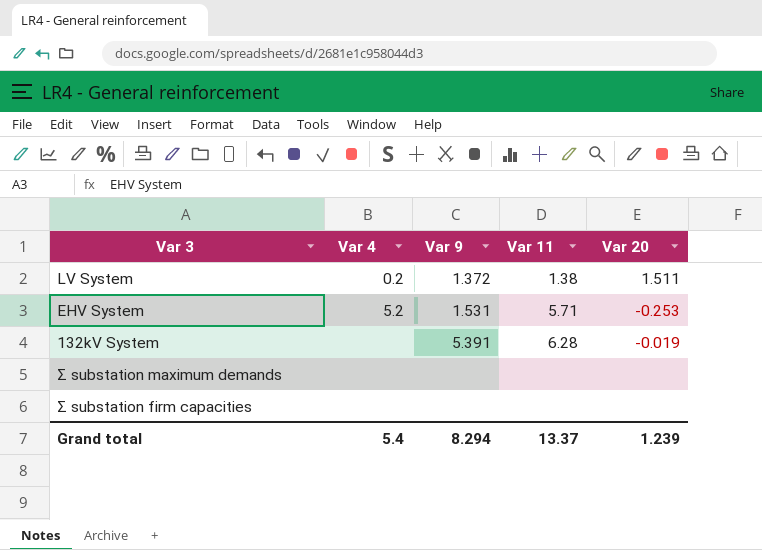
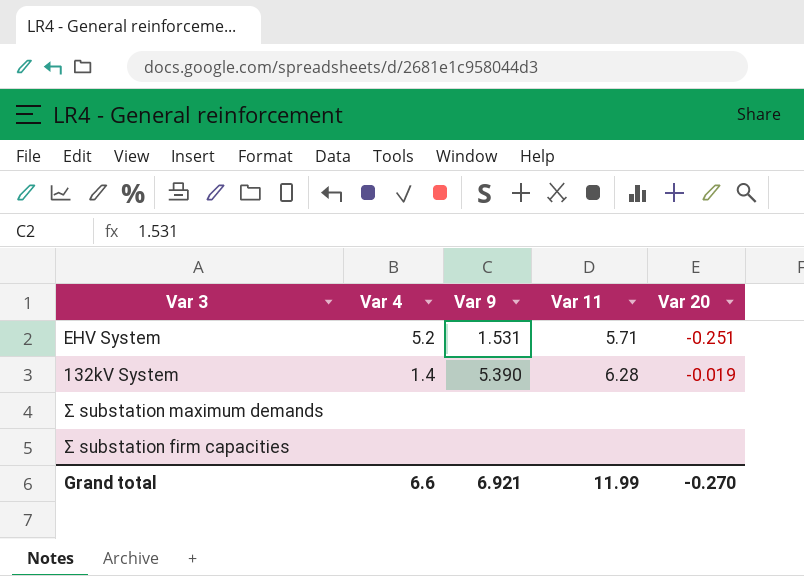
row LV System: 0.2 | 1.372 | 1.38 | 1.511 -> none
EHV System | Var 20: -0.253 -> -0.251
132kV System | Var 4: none -> 1.4
132kV System | Var 9: 5.391 -> 5.390
Grand total | Var 4: 5.4 -> 6.6
Grand total | Var 9: 8.294 -> 6.921
Grand total | Var 11: 13.37 -> 11.99
Grand total | Var 20: 1.239 -> -0.270

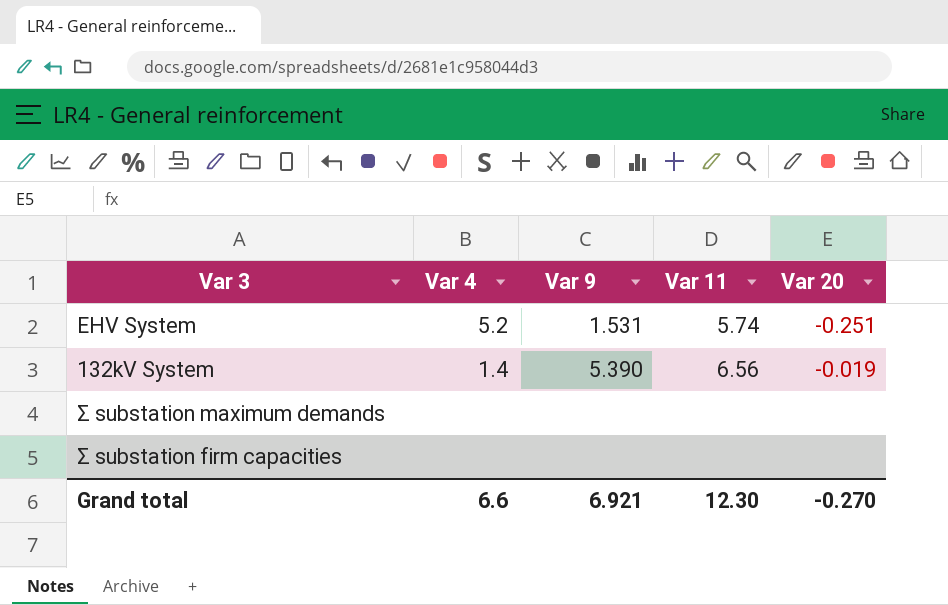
EHV System | Var 11: 5.71 -> 5.74
132kV System | Var 11: 6.28 -> 6.56
Grand total | Var 11: 11.99 -> 12.30

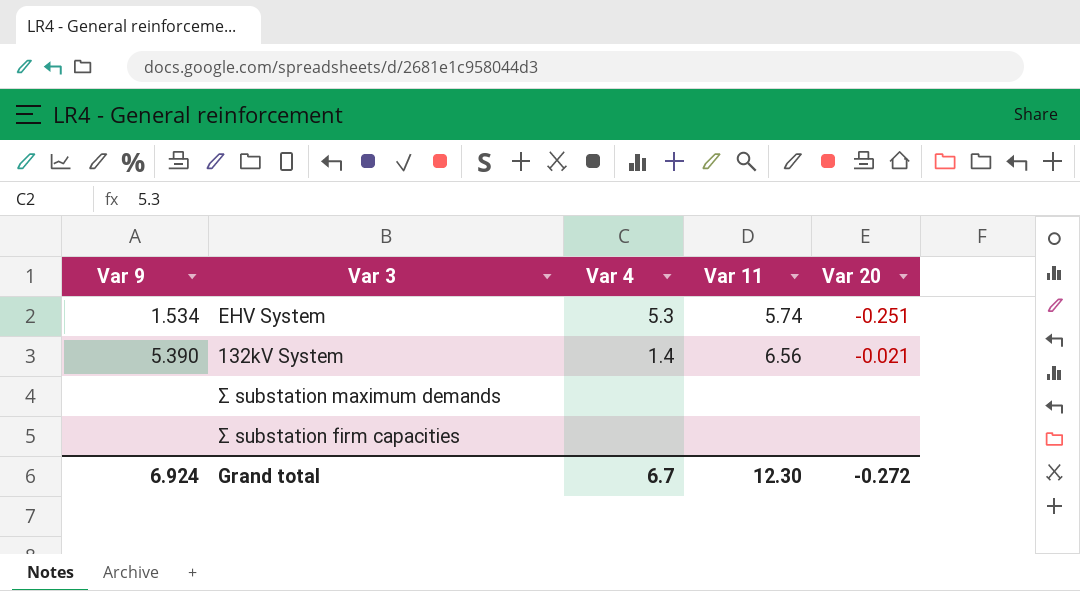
column Var 9 | position: 3 -> 1
EHV System | Var 9: 1.531 -> 1.534
EHV System | Var 4: 5.2 -> 5.3
132kV System | Var 20: -0.019 -> -0.021
Grand total | Var 9: 6.921 -> 6.924
Grand total | Var 4: 6.6 -> 6.7
Grand total | Var 20: -0.270 -> -0.272

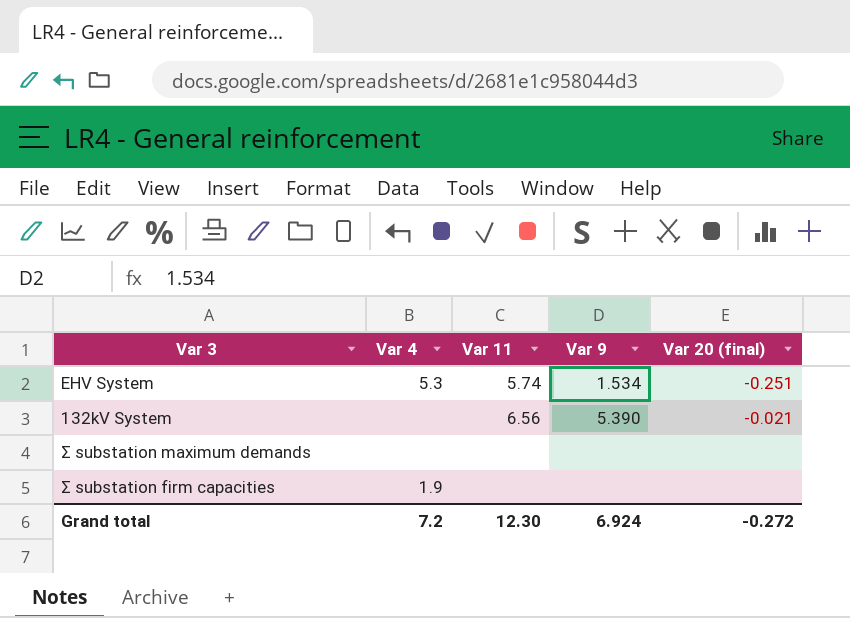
column Var 9 | position: 1 -> 4
column name: Var 20 -> Var 20 (final)
132kV System | Var 4: 1.4 -> none
Σ substation firm capacities | Var 4: none -> 1.9
Grand total | Var 4: 6.7 -> 7.2

